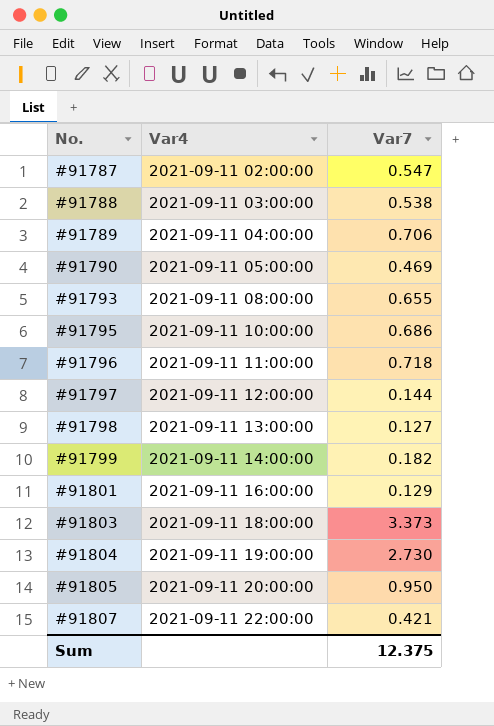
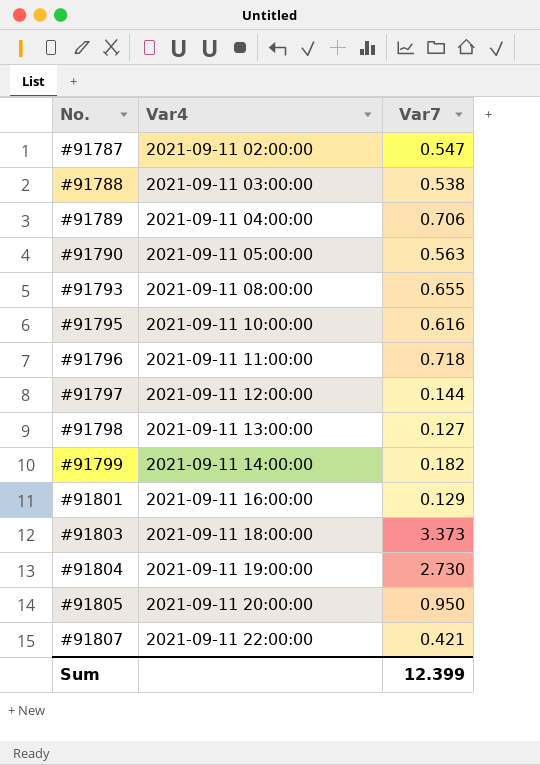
#91790 | Var7: 0.469 -> 0.563
#91795 | Var7: 0.686 -> 0.616
Sum | Var7: 12.375 -> 12.399

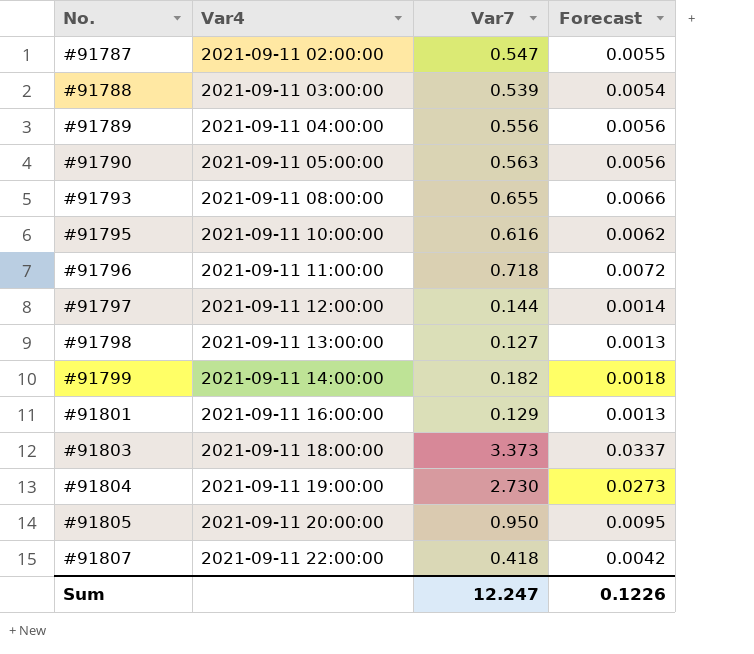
column Forecast | formula: none -> [Var7] * 0.01
#91788 | Var7: 0.538 -> 0.539
#91789 | Var7: 0.706 -> 0.556
#91807 | Var7: 0.421 -> 0.418
Sum | Var7: 12.399 -> 12.247

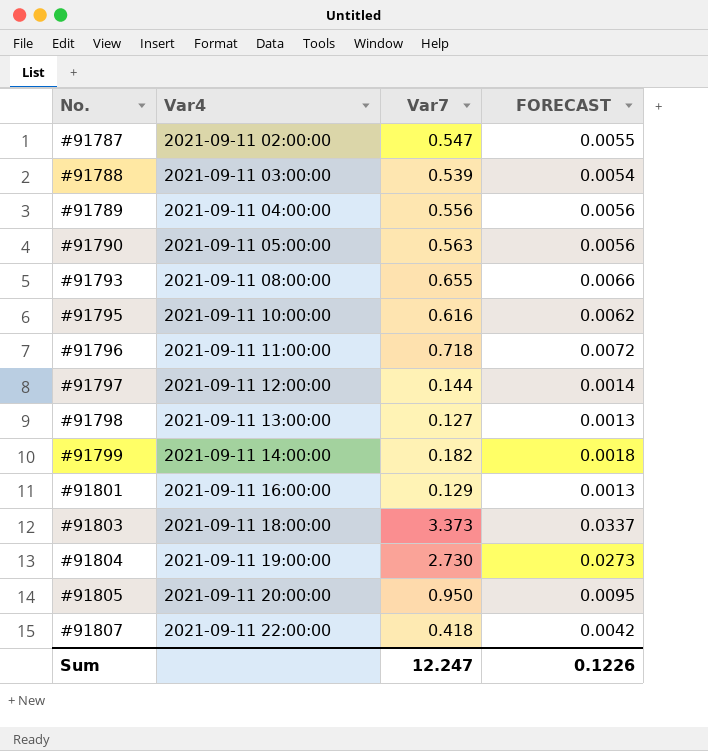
column name: Forecast -> FORECAST

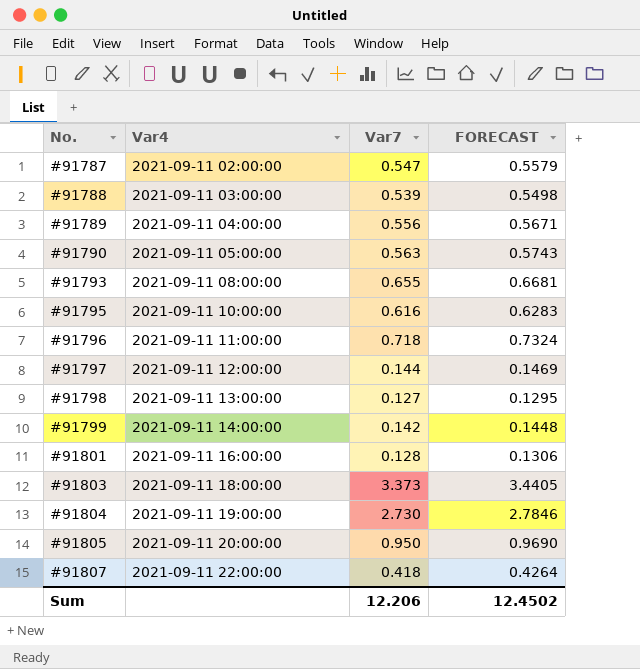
column FORECAST | formula: [Var7] * 0.01 -> [Var7] * 1.02
#91799 | Var7: 0.182 -> 0.142
#91801 | Var7: 0.129 -> 0.128
Sum | Var7: 12.247 -> 12.206
Sum | FORECAST: 0.1226 -> 12.4502

